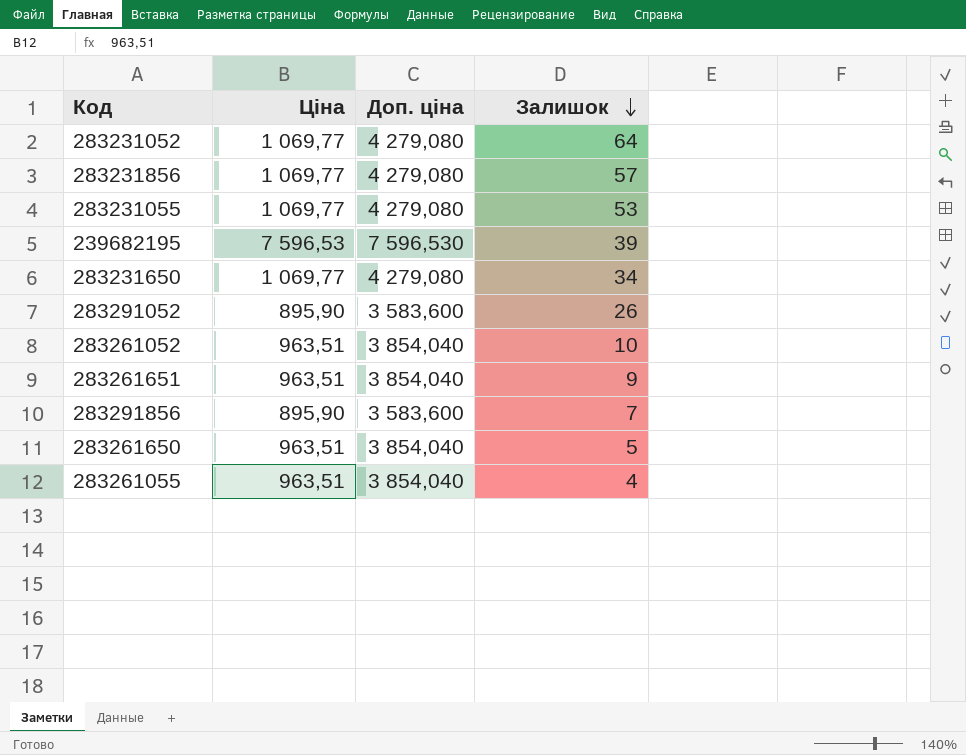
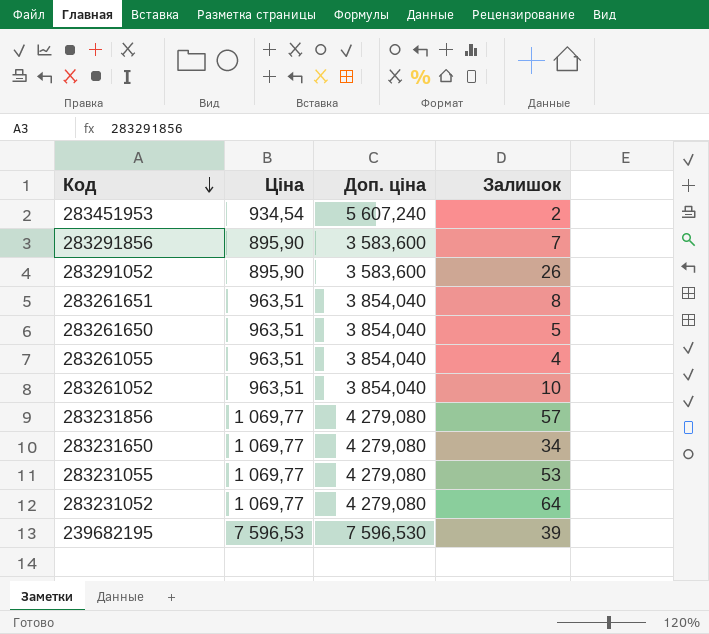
row order: Залишок descending -> Код descending
row 283451953: none -> 934,54 | 5 607,240 | 2
283261651 | Залишок: 9 -> 8

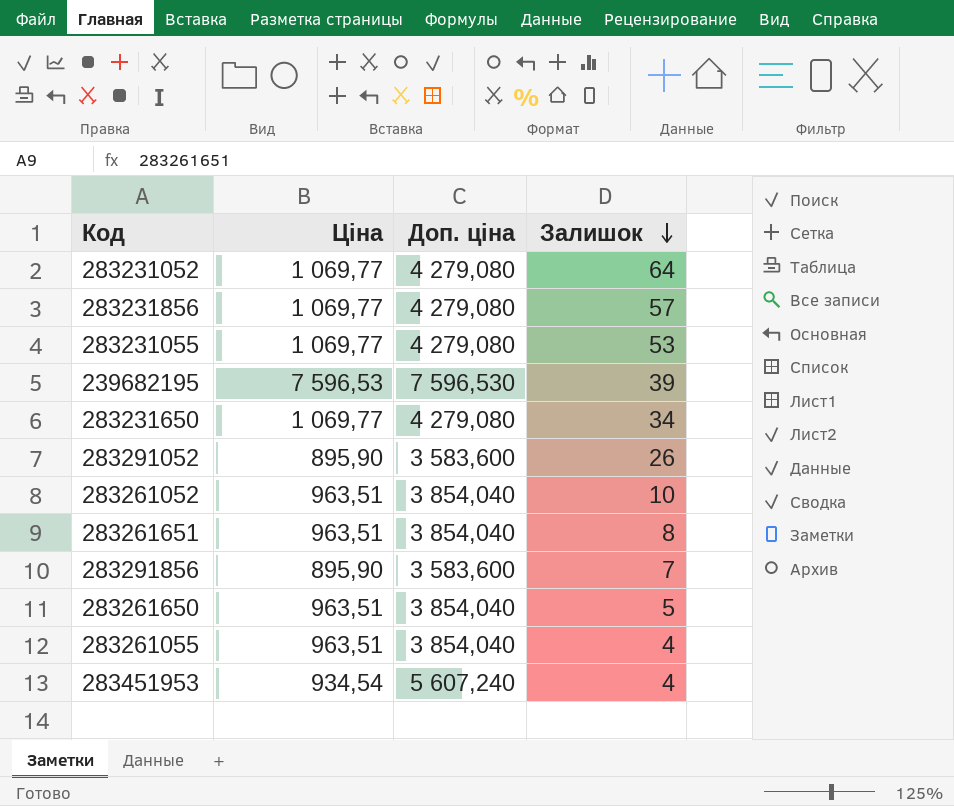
row order: Код descending -> Залишок descending
283451953 | Залишок: 2 -> 4

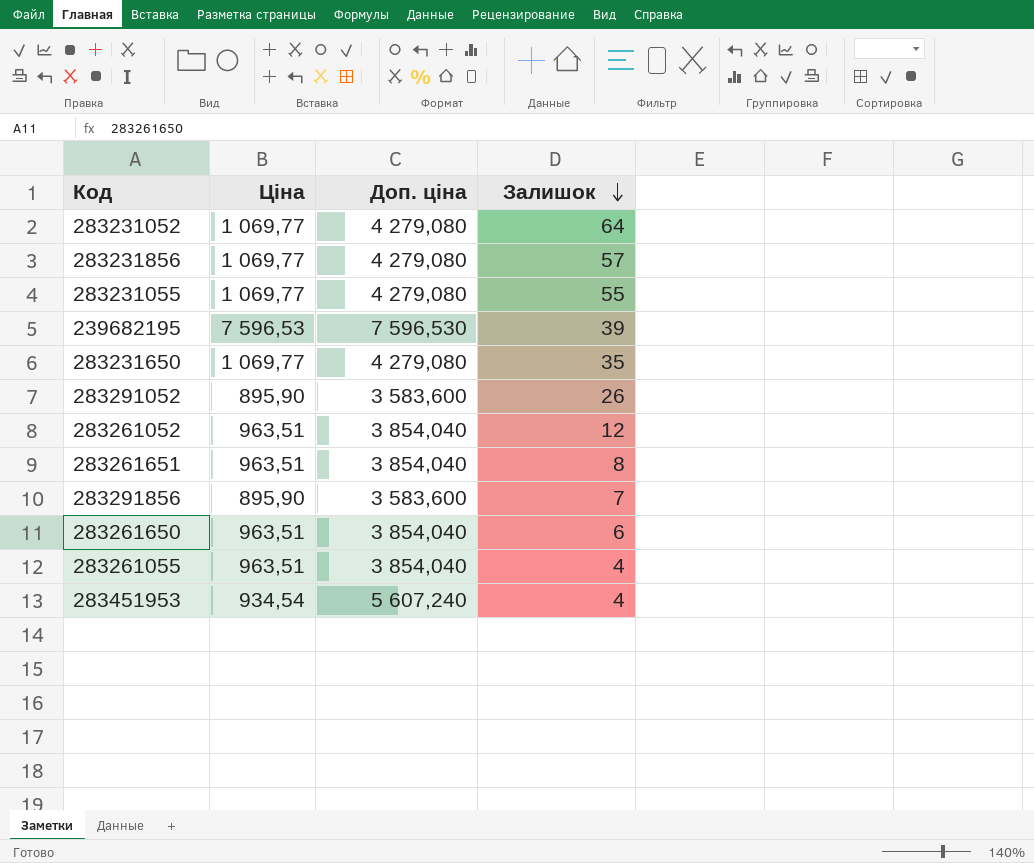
283231055 | Залишок: 53 -> 55
283231650 | Залишок: 34 -> 35
283261052 | Залишок: 10 -> 12
283261650 | Залишок: 5 -> 6

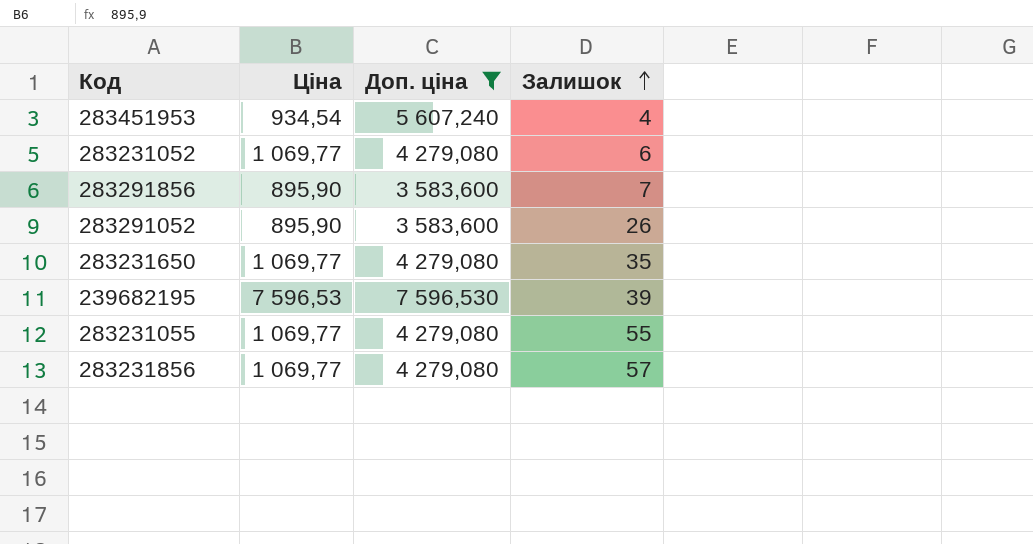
filter: none -> Доп. ціна != 3 854,040
row order: Залишок descending -> Залишок ascending
283231052 | Залишок: 64 -> 6

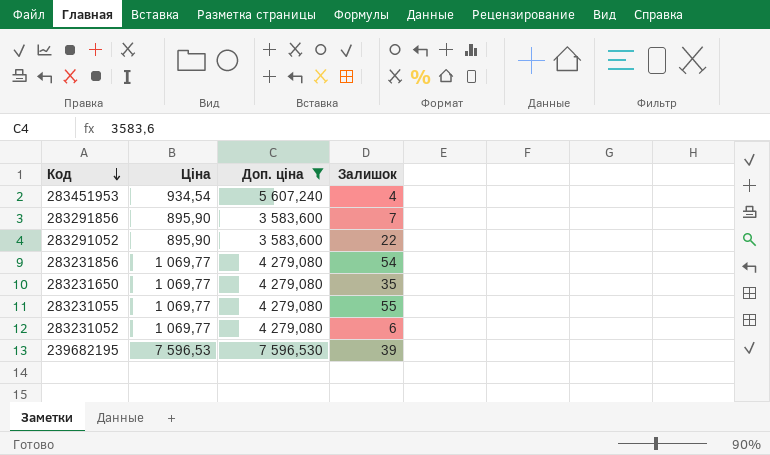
row order: Залишок ascending -> Код descending
283291052 | Залишок: 26 -> 22
283231856 | Залишок: 57 -> 54

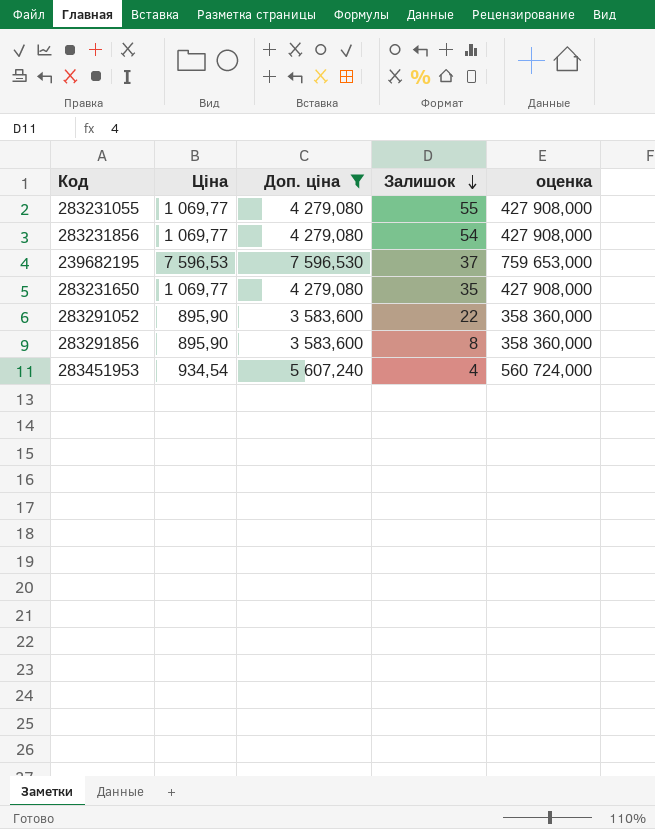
row order: Код descending -> Залишок descending
column оценка | formula: none -> [Доп. ціна] * 100
row 283231052: 1 069,77 | 4 279,080 | 6 -> none
239682195 | Залишок: 39 -> 37
283291856 | Залишок: 7 -> 8

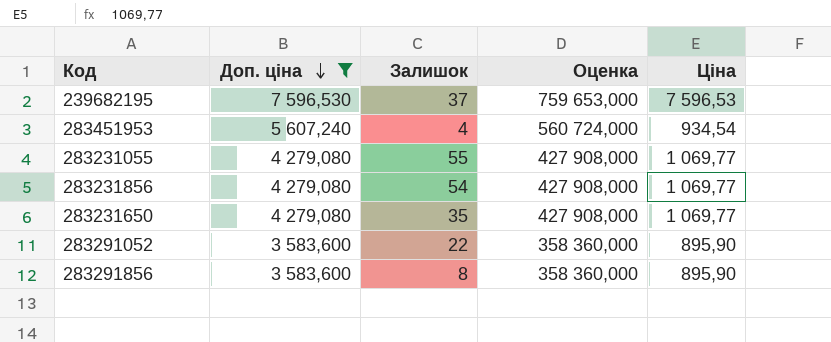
row order: Залишок descending -> Доп. ціна descending
column name: оценка -> Оценка
column Ціна | position: 2 -> 5

